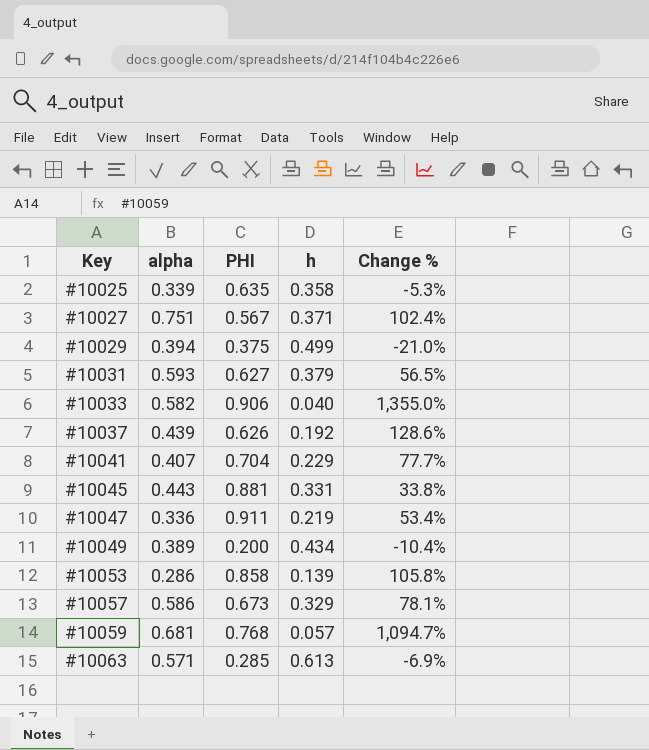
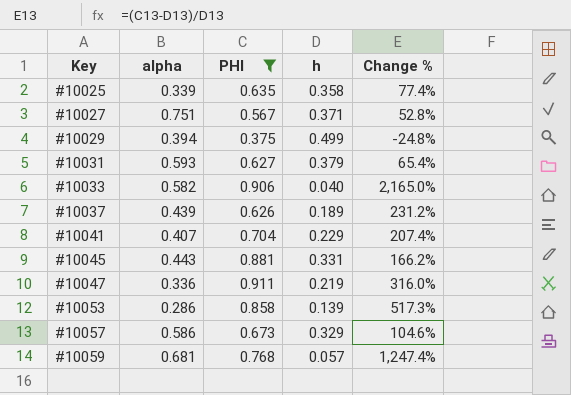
filter: none -> PHI >= 0.375
column Change % | formula: ([alpha] - [h]) / [h] -> ([PHI] - [h]) / [h]
#10037 | h: 0.192 -> 0.189

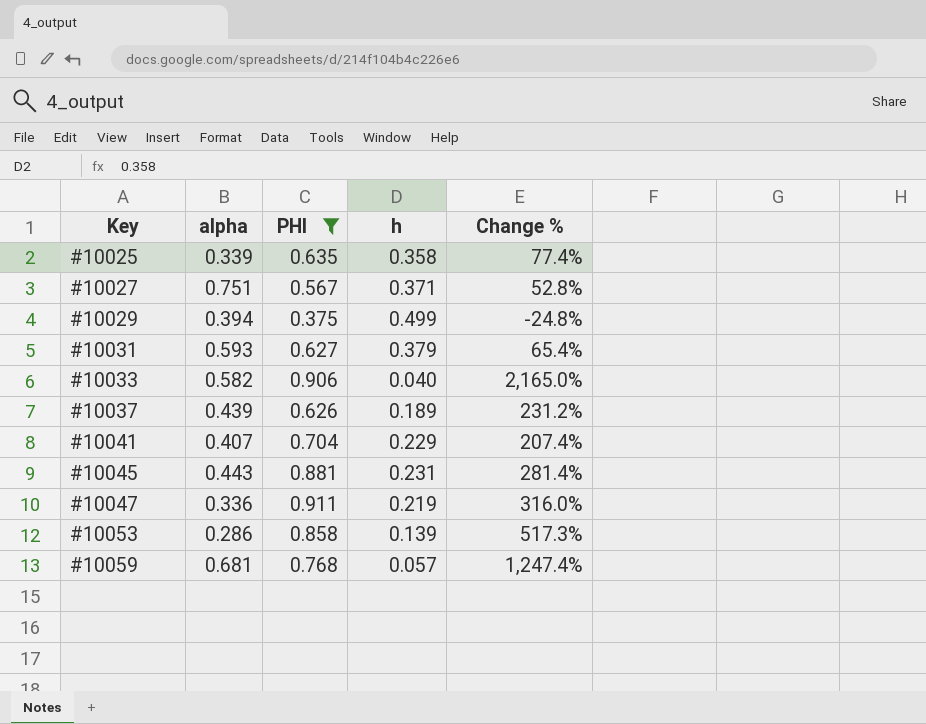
row #10057: 0.586 | 0.673 | 0.329 | 104.6% -> none
#10045 | h: 0.331 -> 0.231
#10045 | Change %: 166.2% -> 281.4%

